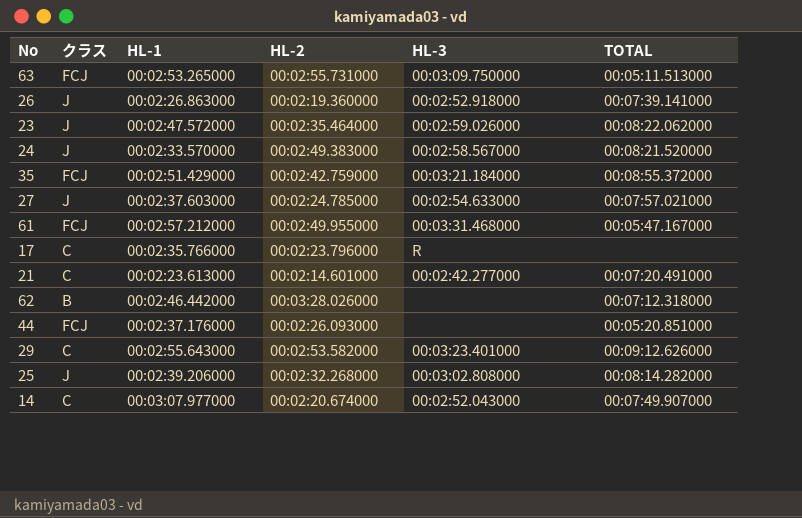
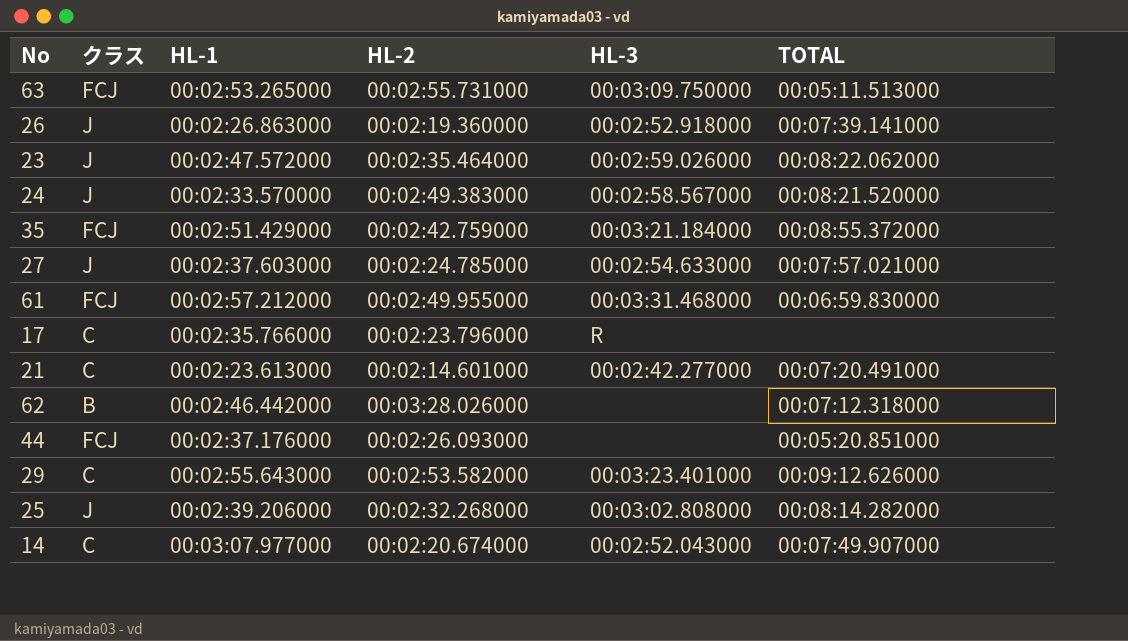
61 | TOTAL: 00:05:47.167000 -> 00:06:59.830000

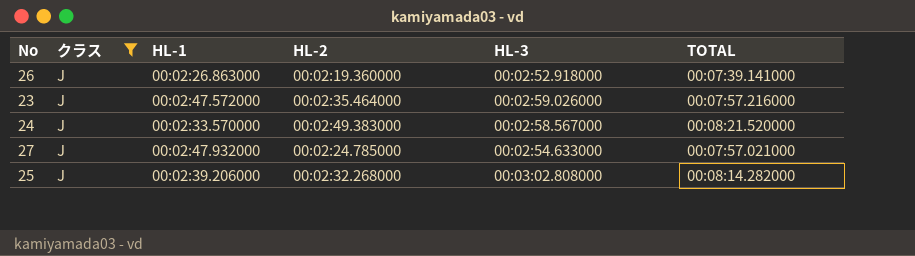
filter: none -> クラス = J
23 | TOTAL: 00:08:22.062000 -> 00:07:57.216000
27 | HL-1: 00:02:37.603000 -> 00:02:47.932000

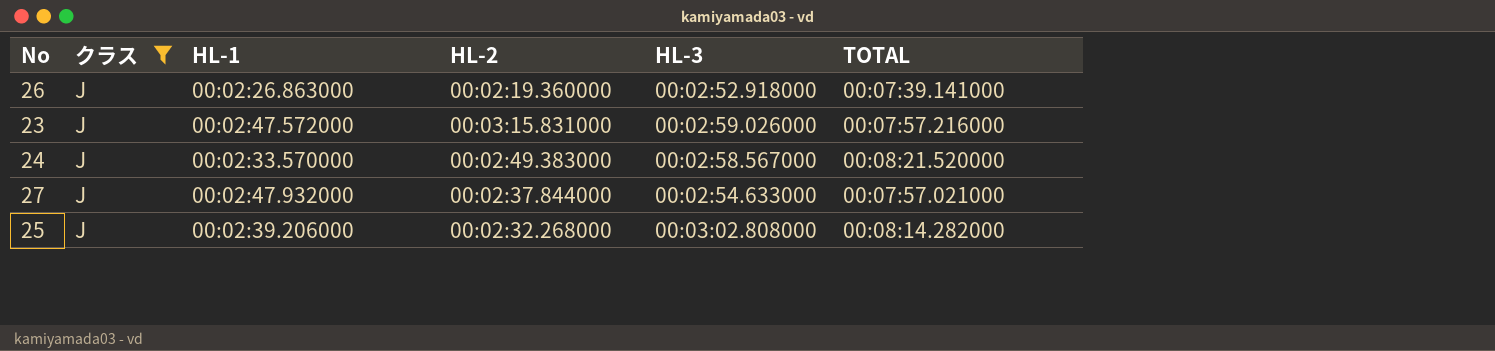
23 | HL-2: 00:02:35.464000 -> 00:03:15.831000
27 | HL-2: 00:02:24.785000 -> 00:02:37.844000

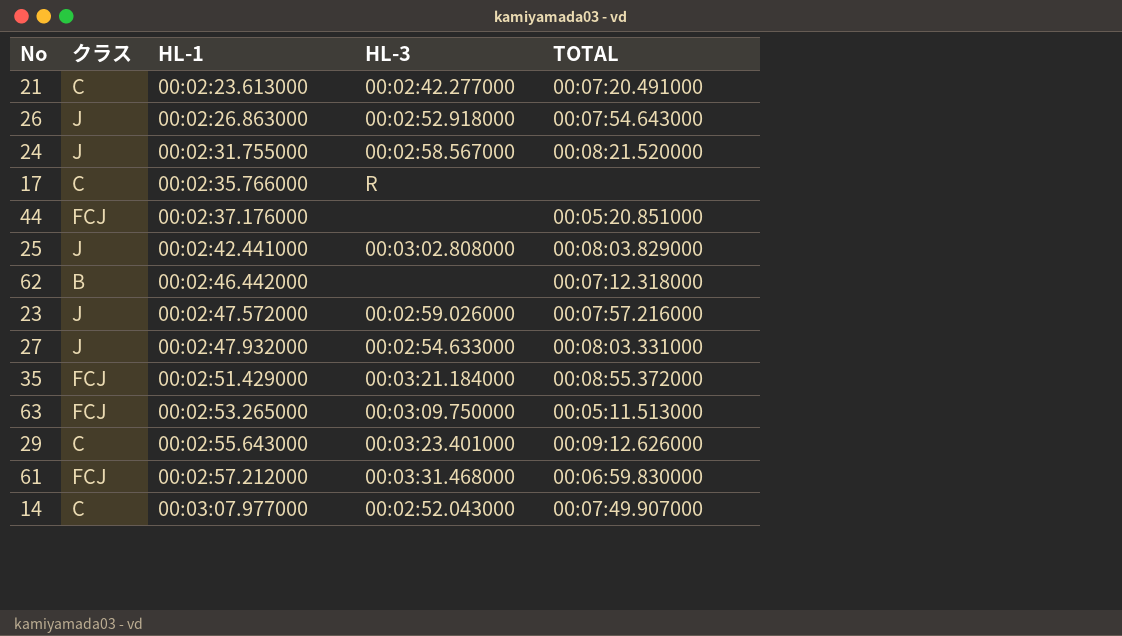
filter: クラス = J -> none
row order: none -> HL-1 ascending
column HL-2 | position: 4 -> none
26 | TOTAL: 00:07:39.141000 -> 00:07:54.643000
24 | HL-1: 00:02:33.570000 -> 00:02:31.755000
25 | HL-1: 00:02:39.206000 -> 00:02:42.441000
25 | TOTAL: 00:08:14.282000 -> 00:08:03.829000
27 | TOTAL: 00:07:57.021000 -> 00:08:03.331000

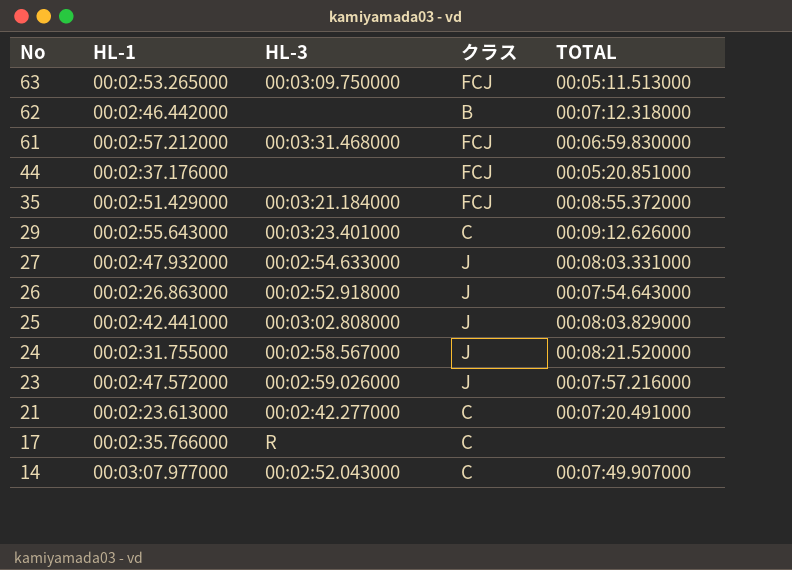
row order: HL-1 ascending -> No descending
column クラス | position: 2 -> 4

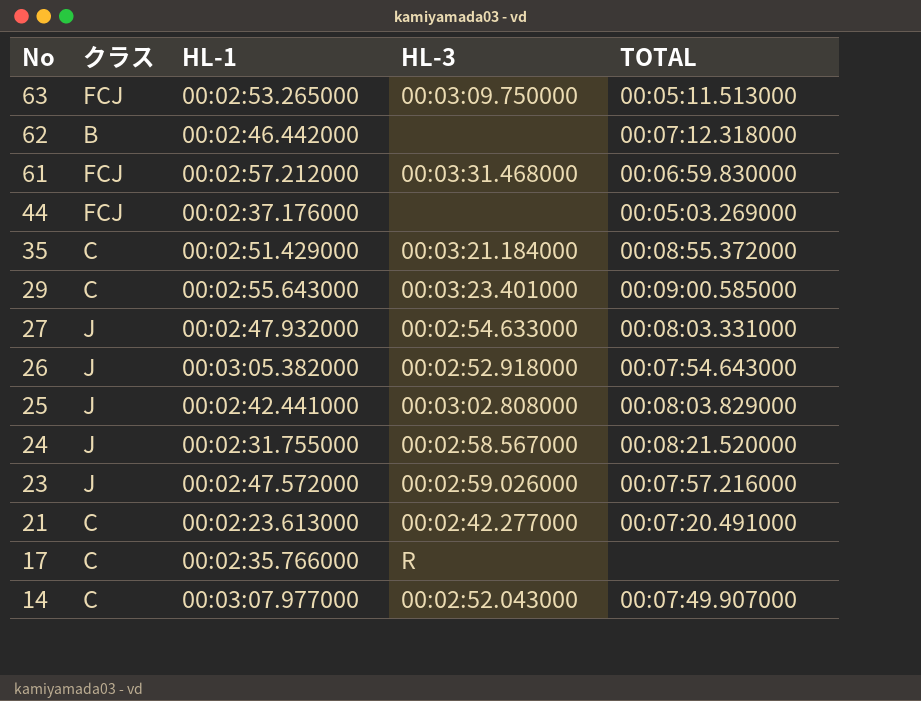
column クラス | position: 4 -> 2
44 | TOTAL: 00:05:20.851000 -> 00:05:03.269000
35 | クラス: FCJ -> C
29 | TOTAL: 00:09:12.626000 -> 00:09:00.585000
26 | HL-1: 00:02:26.863000 -> 00:03:05.382000

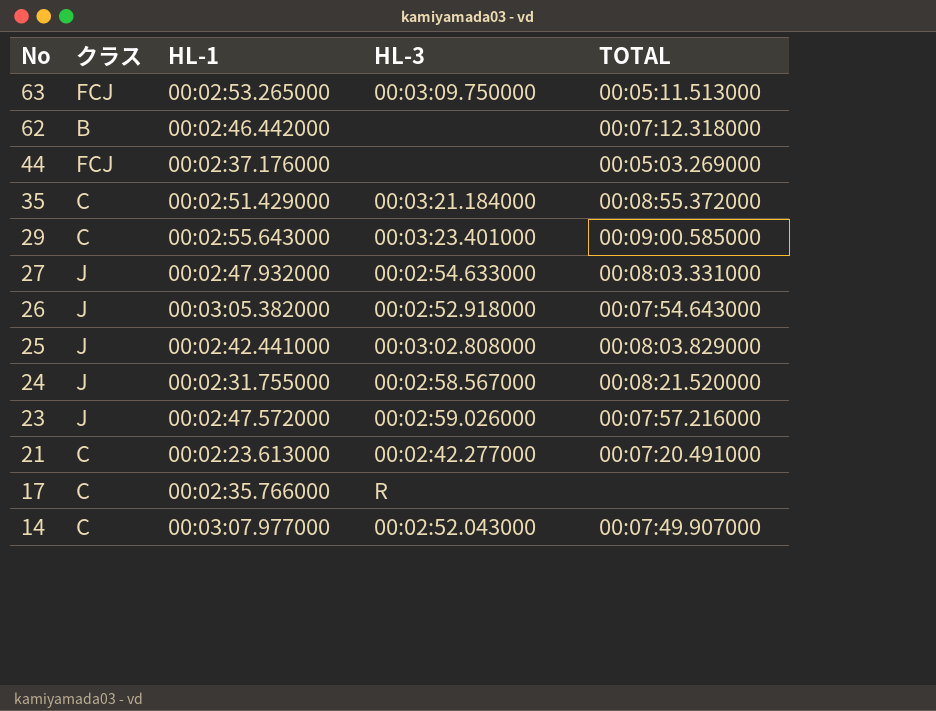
row 61: FCJ | 00:02:57.212000 | 00:03:31.468000 | 00:06:59.830000 -> none

